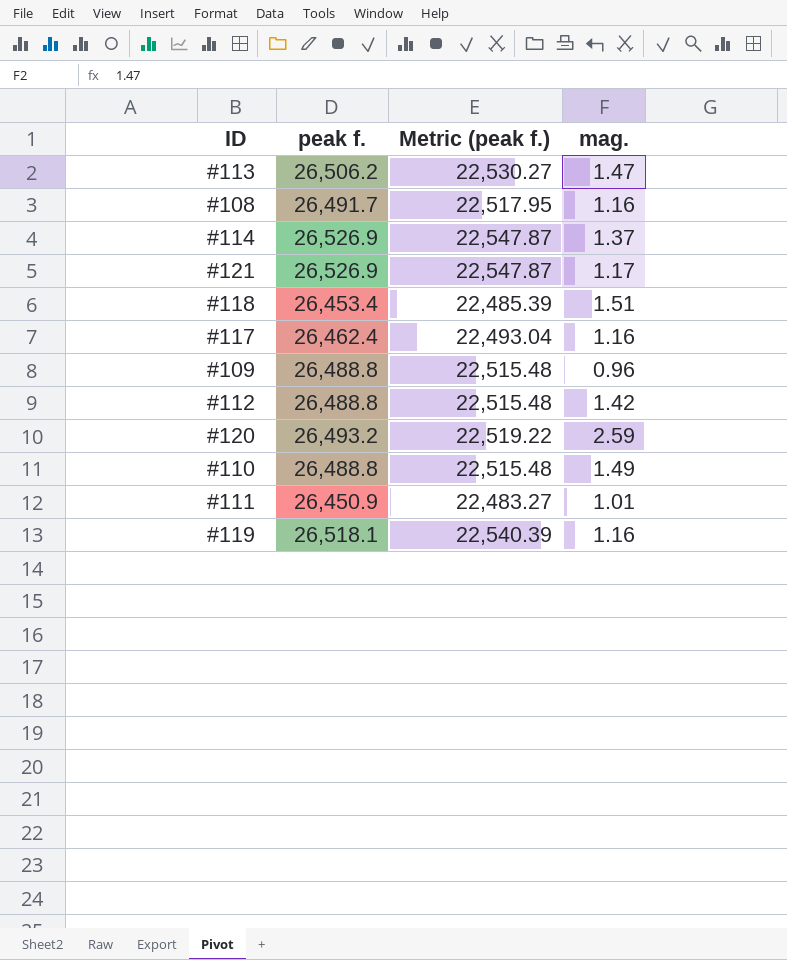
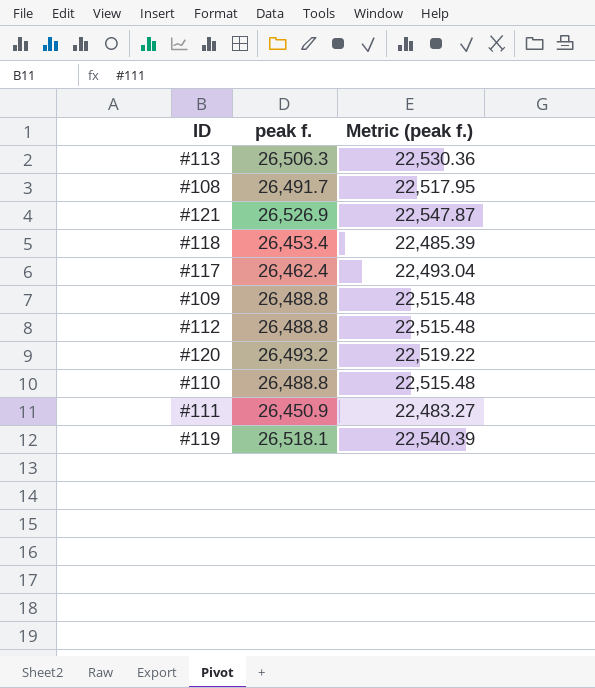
column mag. | position: 4 -> none
row #114: 26,526.9 | 22,547.87 | 1.37 -> none
#113 | peak f.: 26,506.2 -> 26,506.3
#113 | Metric (peak f.): 22,530.27 -> 22,530.36

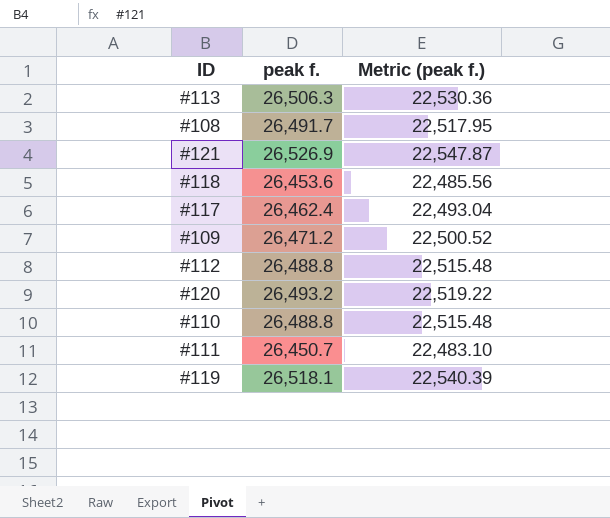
#118 | peak f.: 26,453.4 -> 26,453.6
#118 | Metric (peak f.): 22,485.39 -> 22,485.56
#109 | peak f.: 26,488.8 -> 26,471.2
#109 | Metric (peak f.): 22,515.48 -> 22,500.52
#111 | peak f.: 26,450.9 -> 26,450.7
#111 | Metric (peak f.): 22,483.27 -> 22,483.10

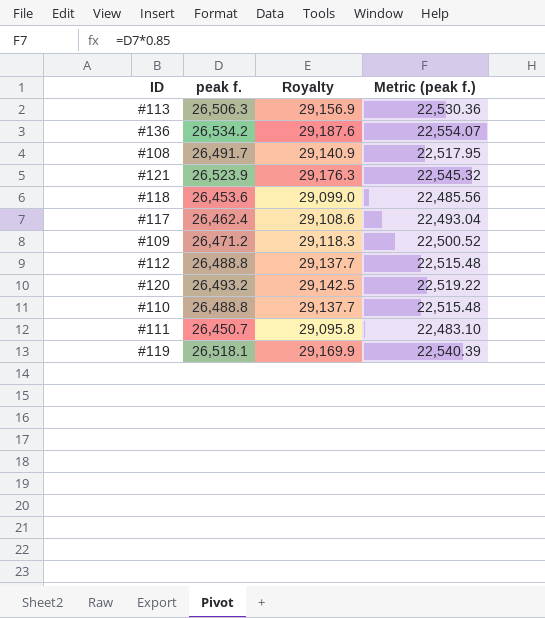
column Royalty | formula: none -> [peak f.] * 1.1
row #136: none -> 26,534.2 | 29,187.6 | 22,554.07
#121 | peak f.: 26,526.9 -> 26,523.9
#121 | Metric (peak f.): 22,547.87 -> 22,545.32

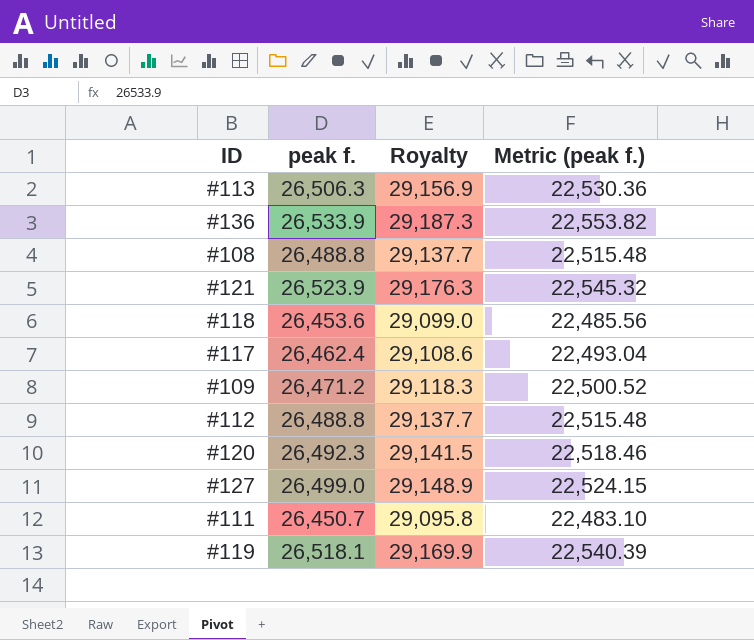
row #110: 26,488.8 | 29,137.7 | 22,515.48 -> none
#136 | peak f.: 26,534.2 -> 26,533.9
#136 | Royalty: 29,187.6 -> 29,187.3
#136 | Metric (peak f.): 22,554.07 -> 22,553.82
#108 | peak f.: 26,491.7 -> 26,488.8
#108 | Royalty: 29,140.9 -> 29,137.7
#108 | Metric (peak f.): 22,517.95 -> 22,515.48
#120 | peak f.: 26,493.2 -> 26,492.3
#120 | Royalty: 29,142.5 -> 29,141.5
#120 | Metric (peak f.): 22,519.22 -> 22,518.46
row #127: none -> 26,499.0 | 29,148.9 | 22,524.15

